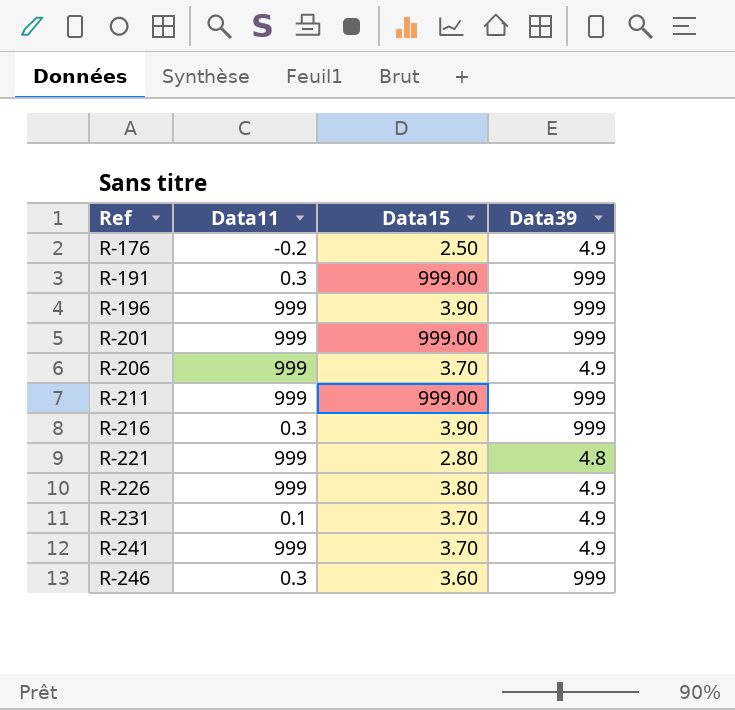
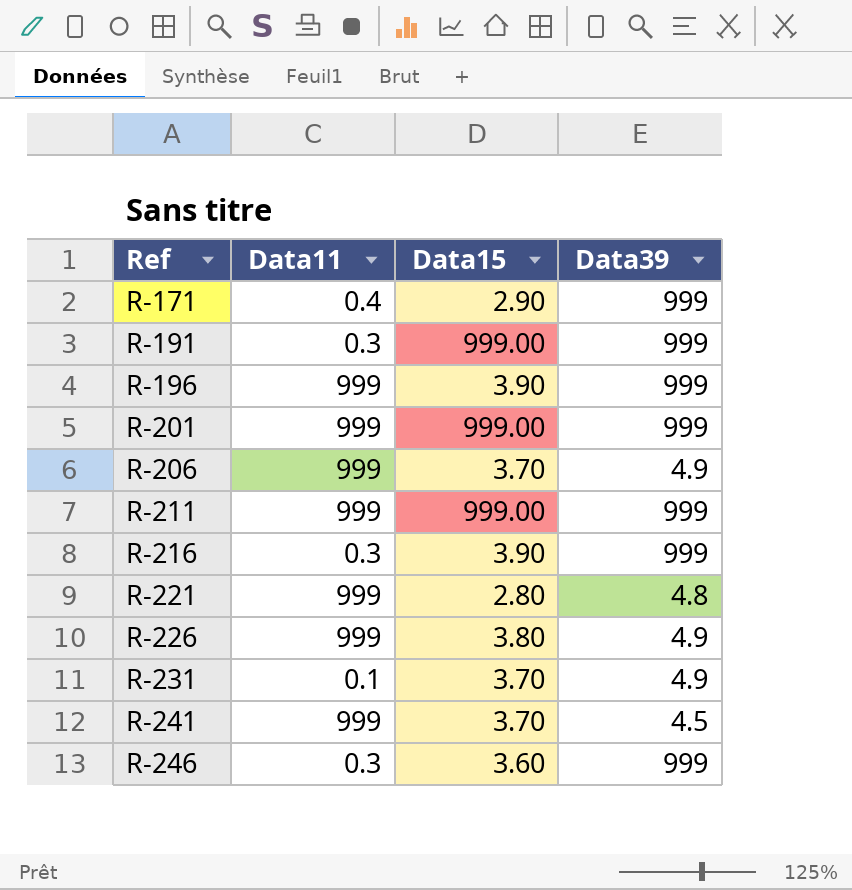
row R-176: -0.2 | 2.50 | 4.9 -> none
row R-171: none -> 0.4 | 2.90 | 999
R-241 | Data39: 4.9 -> 4.5

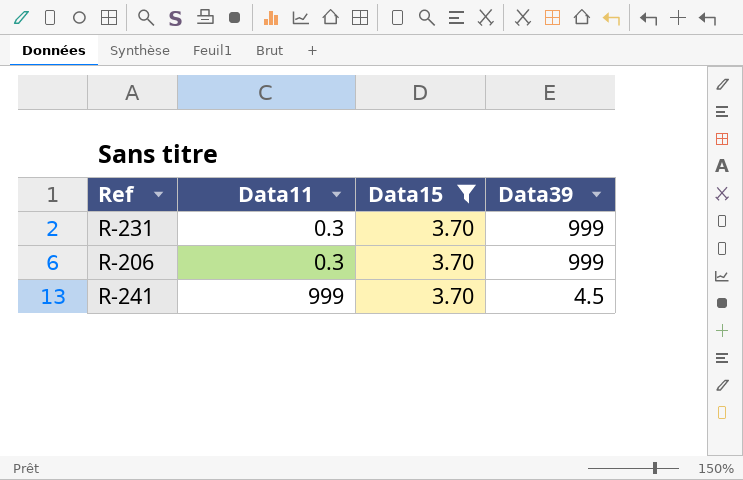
filter: none -> Data15 = 3.70
row order: Ref ascending -> Data11 ascending
R-231 | Data11: 0.1 -> 0.3
R-231 | Data39: 4.9 -> 999
R-206 | Data11: 999 -> 0.3
R-206 | Data39: 4.9 -> 999

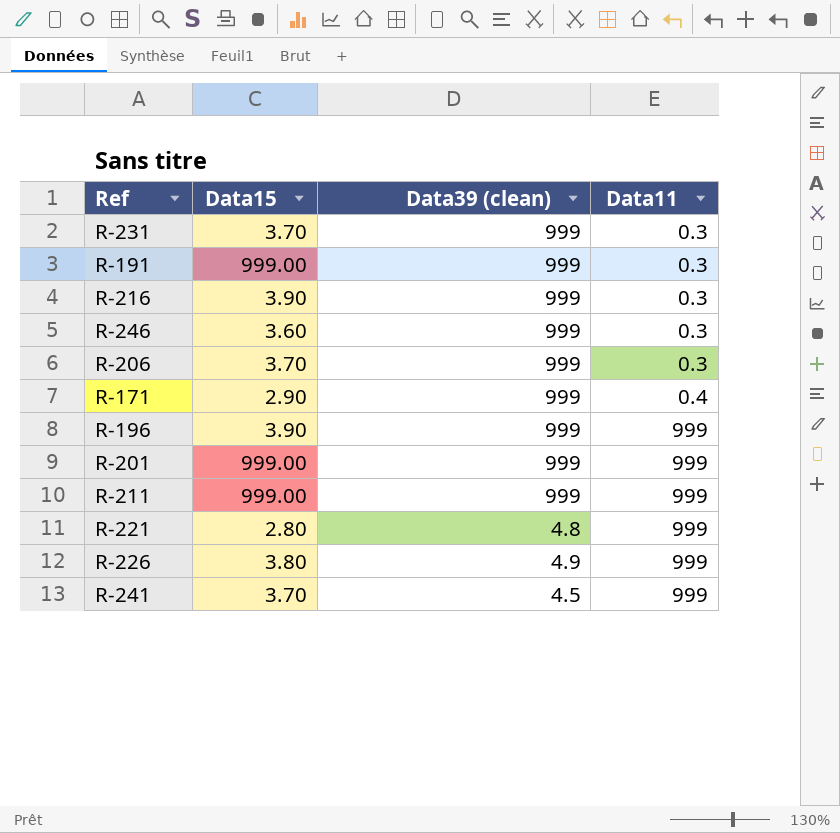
filter: Data15 = 3.70 -> none
column name: Data39 -> Data39 (clean)
column Data11 | position: 2 -> 4

